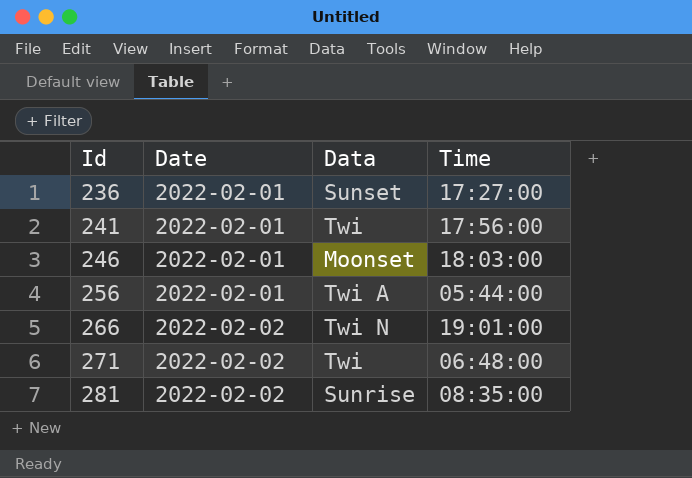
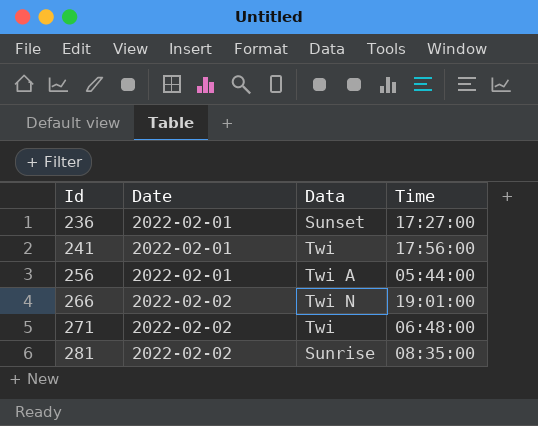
row 246: 2022-02-01 | Moonset | 18:03:00 -> none

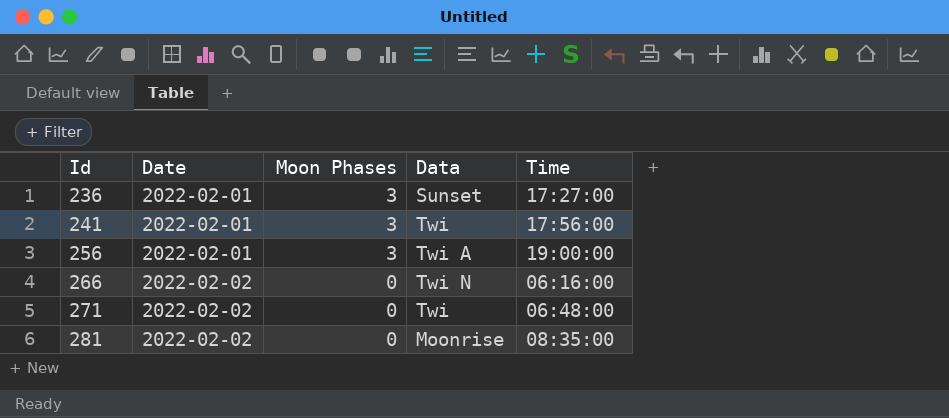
column Moon Phases | position: none -> 3
256 | Time: 05:44:00 -> 19:00:00
266 | Time: 19:01:00 -> 06:16:00
281 | Data: Sunrise -> Moonrise

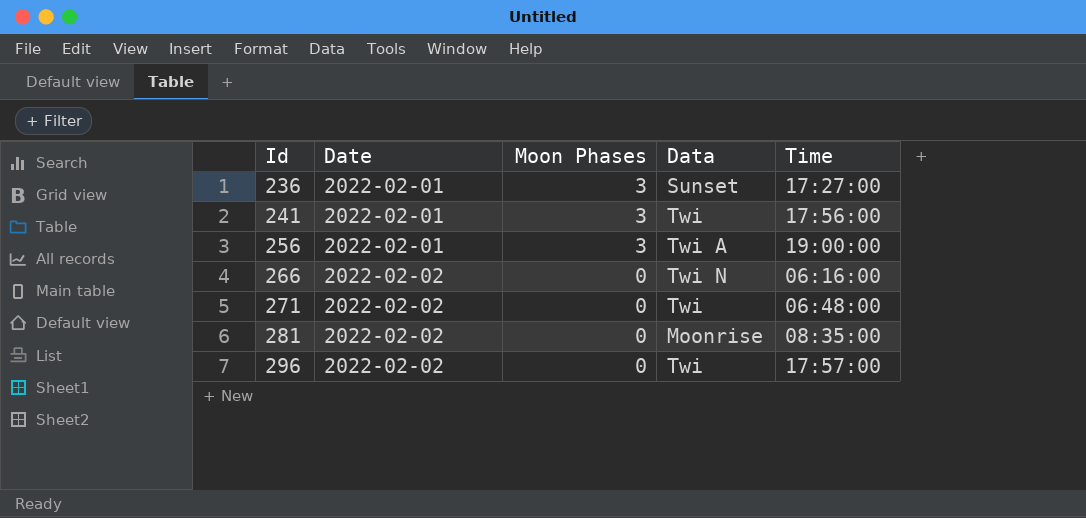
row 296: none -> 2022-02-02 | 0 | Twi | 17:57:00

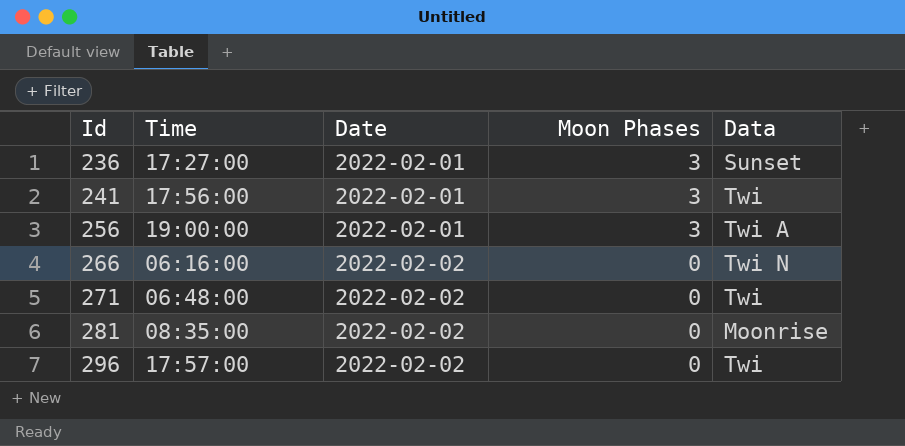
column Time | position: 5 -> 2

